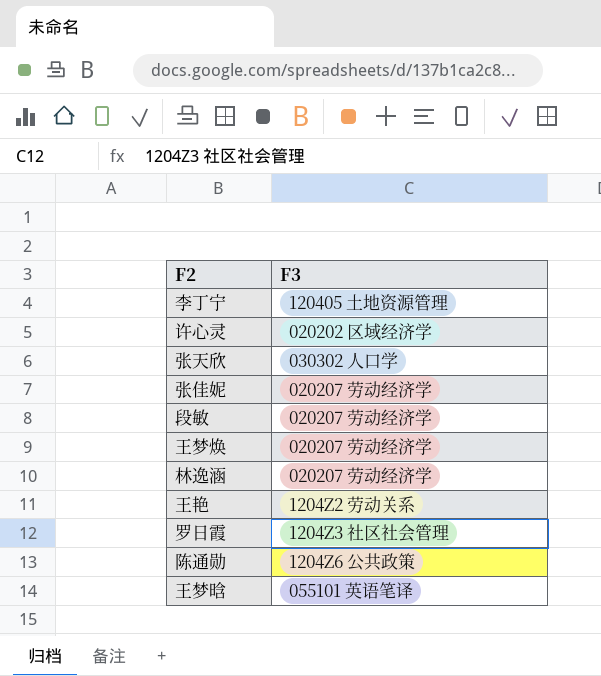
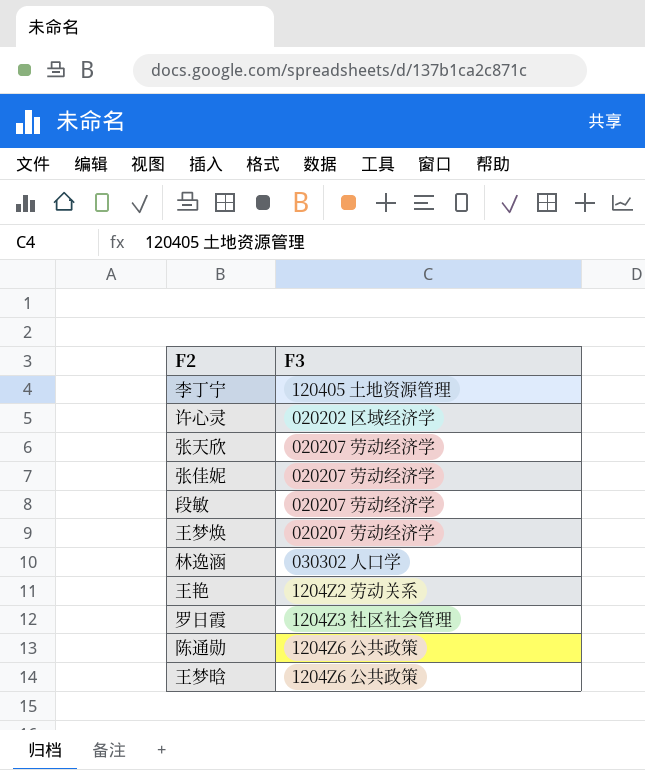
张天欣 | F3: 030302 人口学 -> 020207 劳动经济学
林逸涵 | F3: 020207 劳动经济学 -> 030302 人口学
王梦晗 | F3: 055101 英语笔译 -> 1204Z6 公共政策

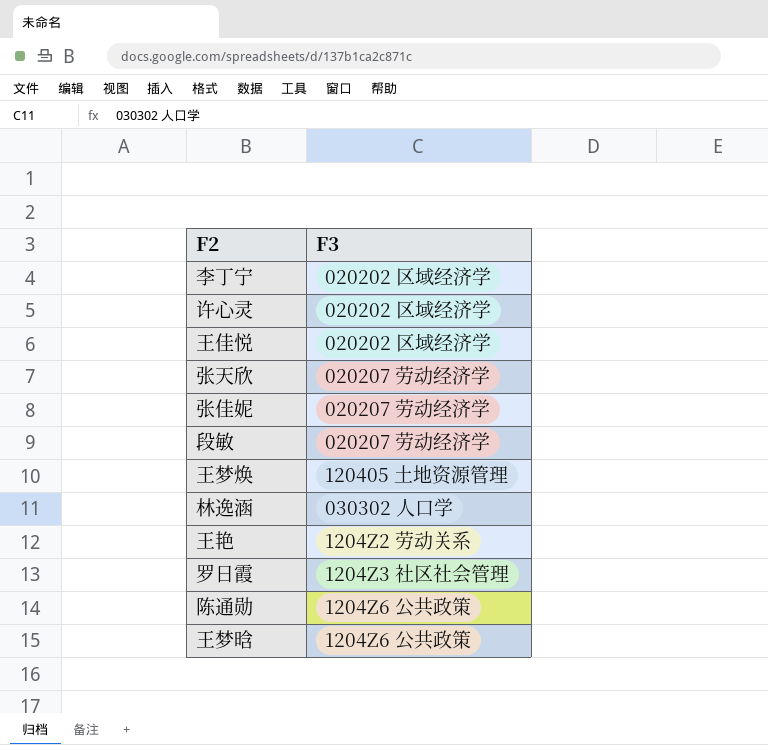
李丁宁 | F3: 120405 土地资源管理 -> 020202 区域经济学
row 王佳悦: none -> 020202 区域经济学
王梦焕 | F3: 020207 劳动经济学 -> 120405 土地资源管理

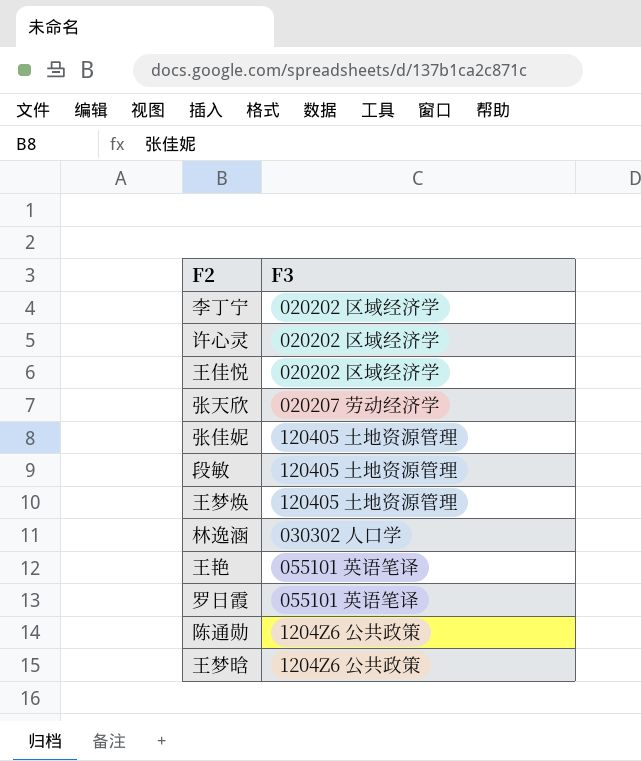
张佳妮 | F3: 020207 劳动经济学 -> 120405 土地资源管理
段敏 | F3: 020207 劳动经济学 -> 120405 土地资源管理
王艳 | F3: 1204Z2 劳动关系 -> 055101 英语笔译
罗日霞 | F3: 1204Z3 社区社会管理 -> 055101 英语笔译

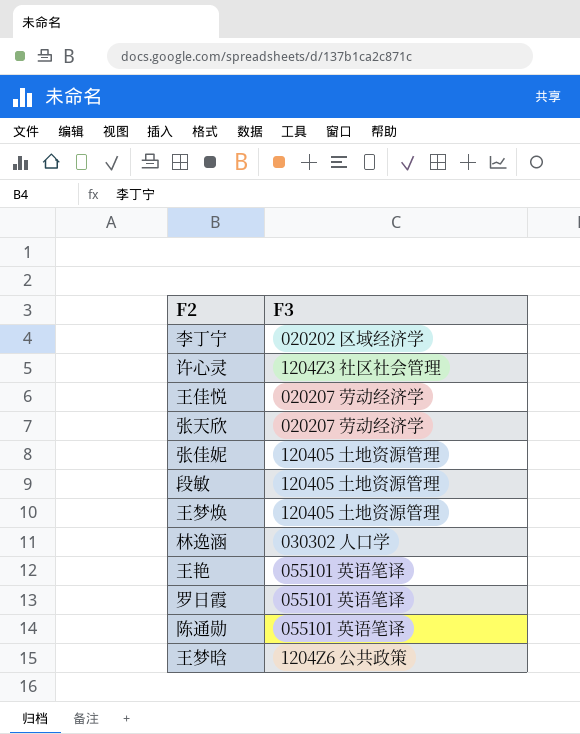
许心灵 | F3: 020202 区域经济学 -> 1204Z3 社区社会管理
王佳悦 | F3: 020202 区域经济学 -> 020207 劳动经济学
陈通勋 | F3: 1204Z6 公共政策 -> 055101 英语笔译

